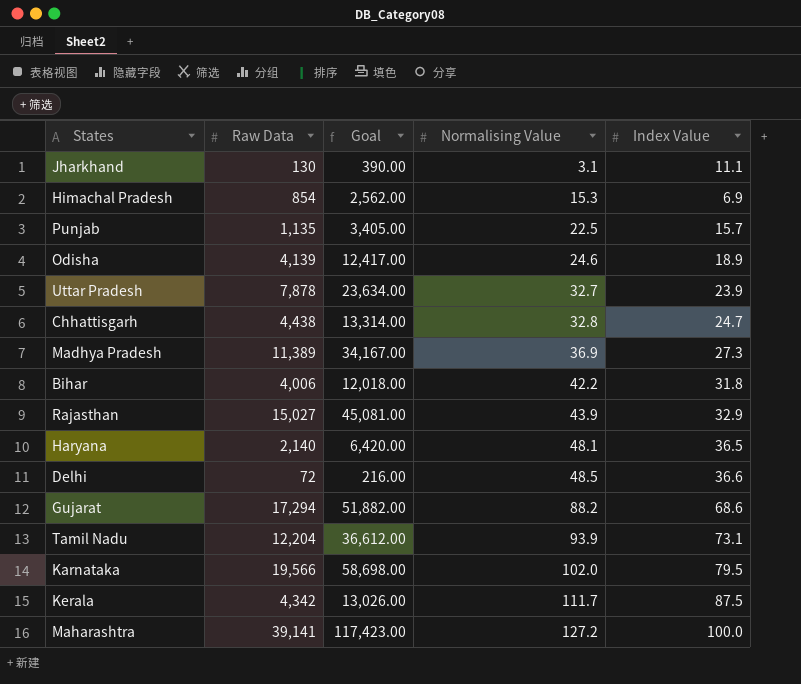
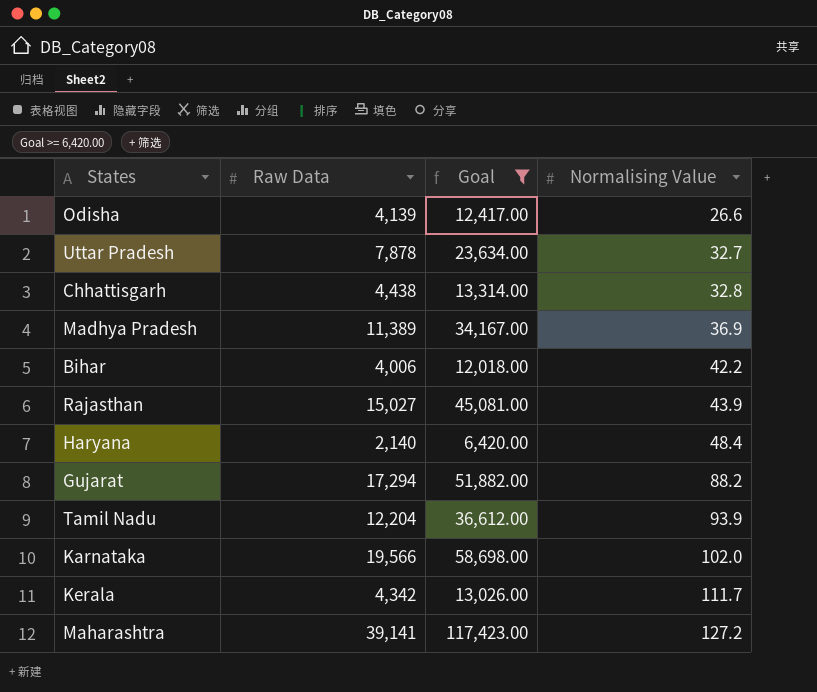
filter: none -> Goal >= 6,420.00
column Index Value | position: 5 -> none
Odisha | Normalising Value: 24.6 -> 26.6
Haryana | Normalising Value: 48.1 -> 48.4

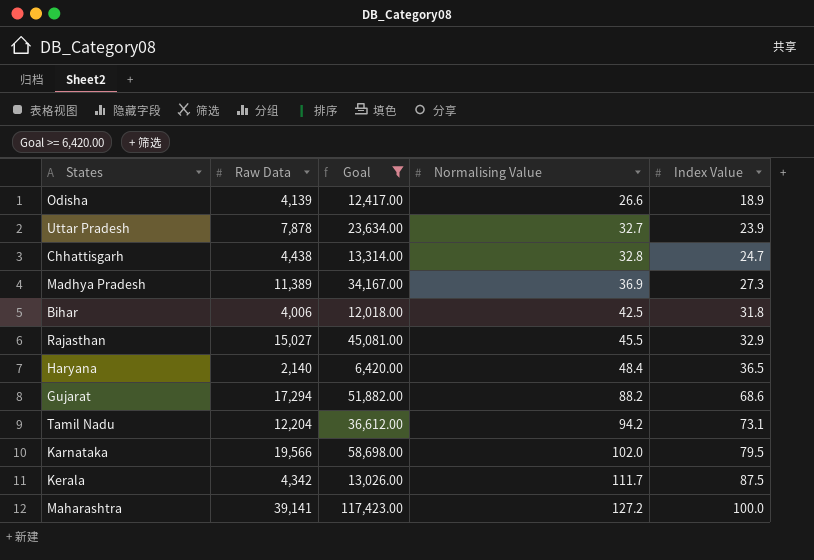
column Index Value | position: none -> 5
Bihar | Normalising Value: 42.2 -> 42.5
Rajasthan | Normalising Value: 43.9 -> 45.5
Tamil Nadu | Normalising Value: 93.9 -> 94.2

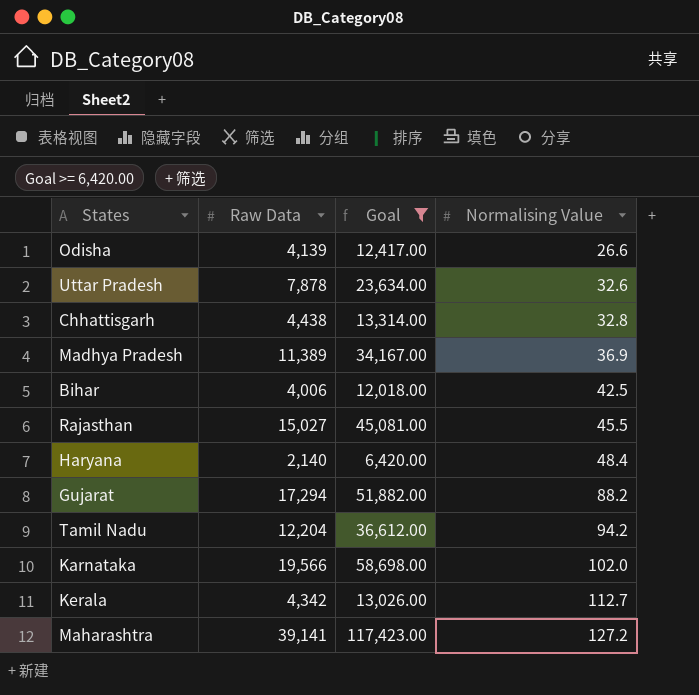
column Index Value | position: 5 -> none
Uttar Pradesh | Normalising Value: 32.7 -> 32.6
Kerala | Normalising Value: 111.7 -> 112.7

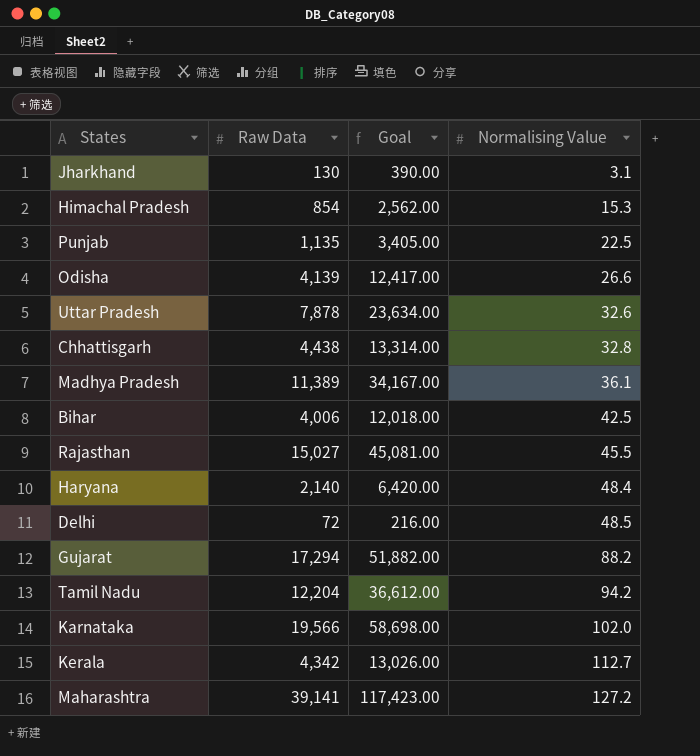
filter: Goal >= 6,420.00 -> none
Madhya Pradesh | Normalising Value: 36.9 -> 36.1

